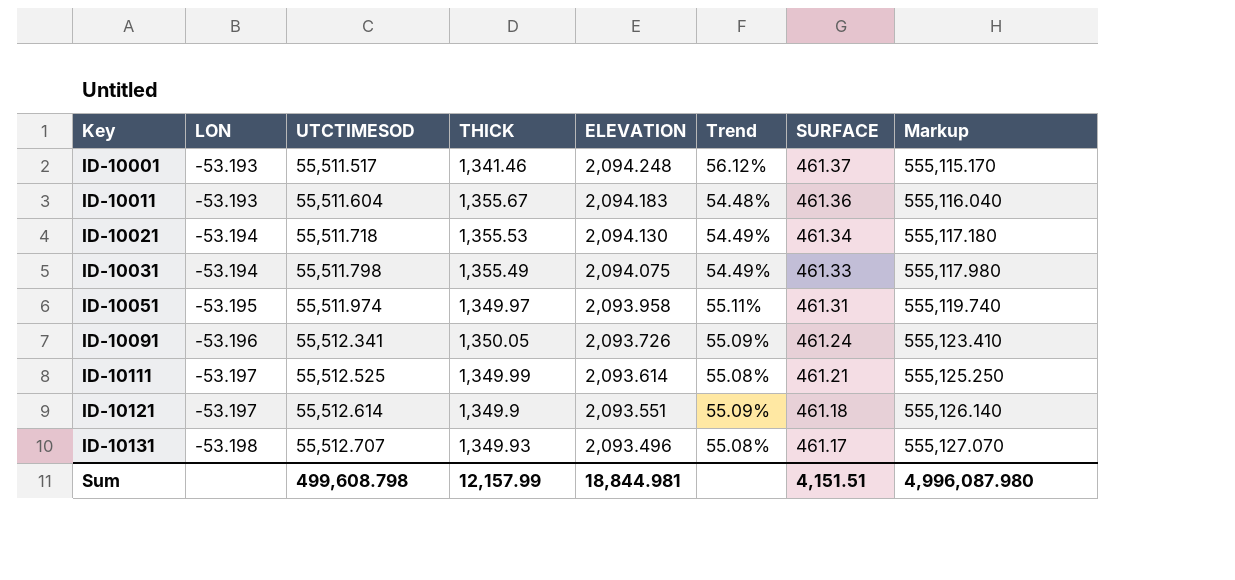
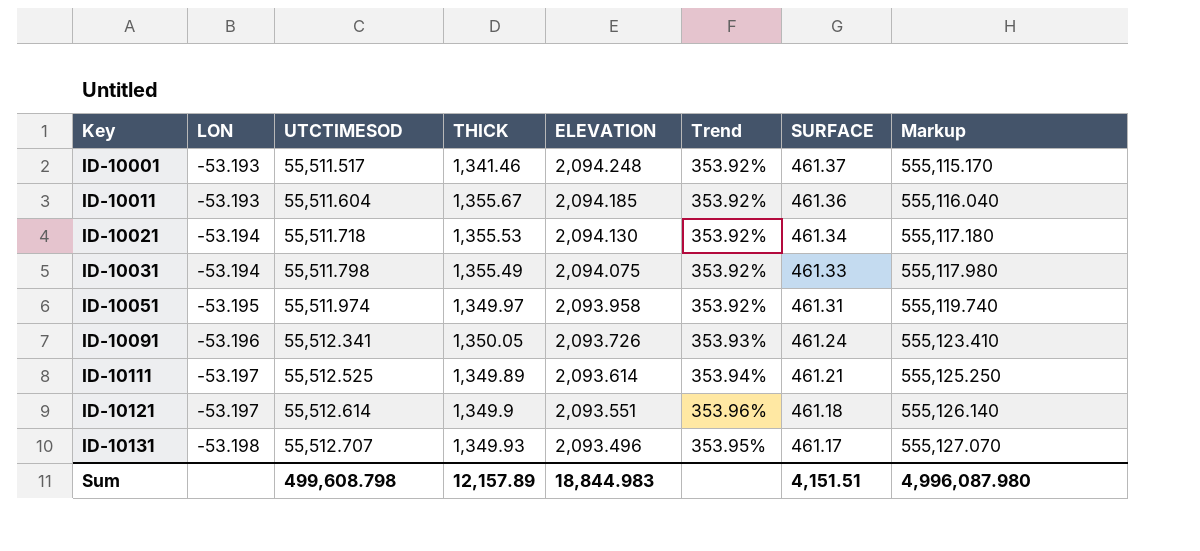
column Trend | formula: ([ELEVATION] - [THICK]) / [THICK] -> ([ELEVATION] - [SURFACE]) / [SURFACE]
ID-10011 | ELEVATION: 2,094.183 -> 2,094.185
ID-10111 | THICK: 1,349.99 -> 1,349.89
Sum | THICK: 12,157.99 -> 12,157.89
Sum | ELEVATION: 18,844.981 -> 18,844.983

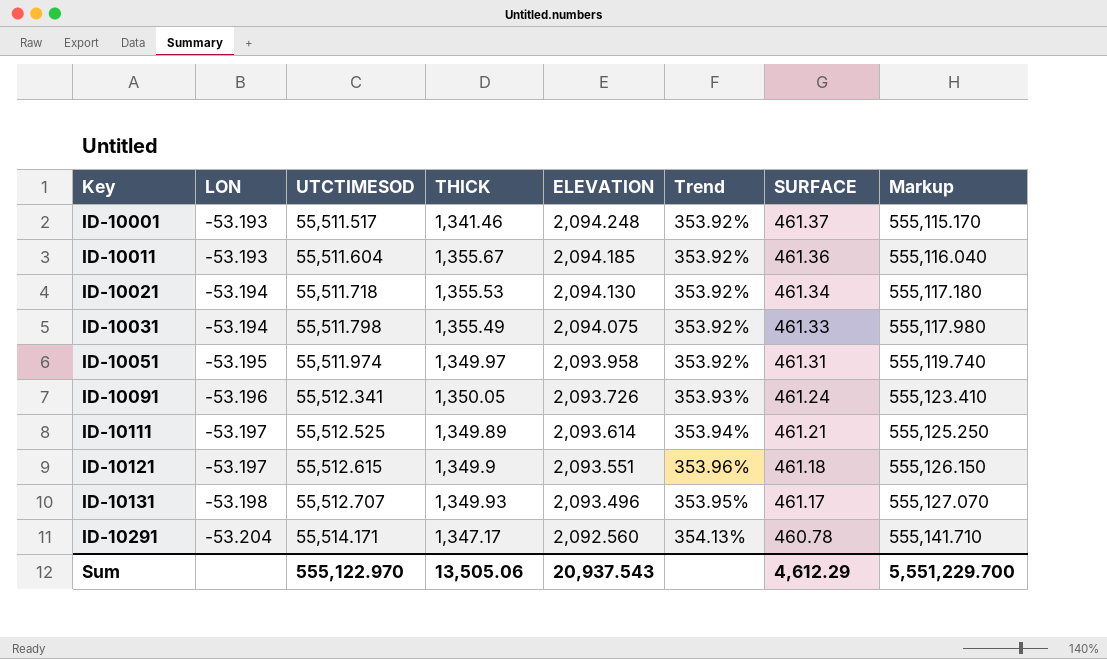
ID-10121 | UTCTIMESOD: 55,512.614 -> 55,512.615
ID-10121 | Markup: 555,126.140 -> 555,126.150
row ID-10291: none -> -53.204 | 55,514.171 | 1,347.17 | 2,092.560 | 354.13% | 460.78 | 555,141.710
Sum | UTCTIMESOD: 499,608.798 -> 555,122.970
Sum | THICK: 12,157.89 -> 13,505.06
Sum | ELEVATION: 18,844.983 -> 20,937.543
Sum | SURFACE: 4,151.51 -> 4,612.29
Sum | Markup: 4,996,087.980 -> 5,551,229.700

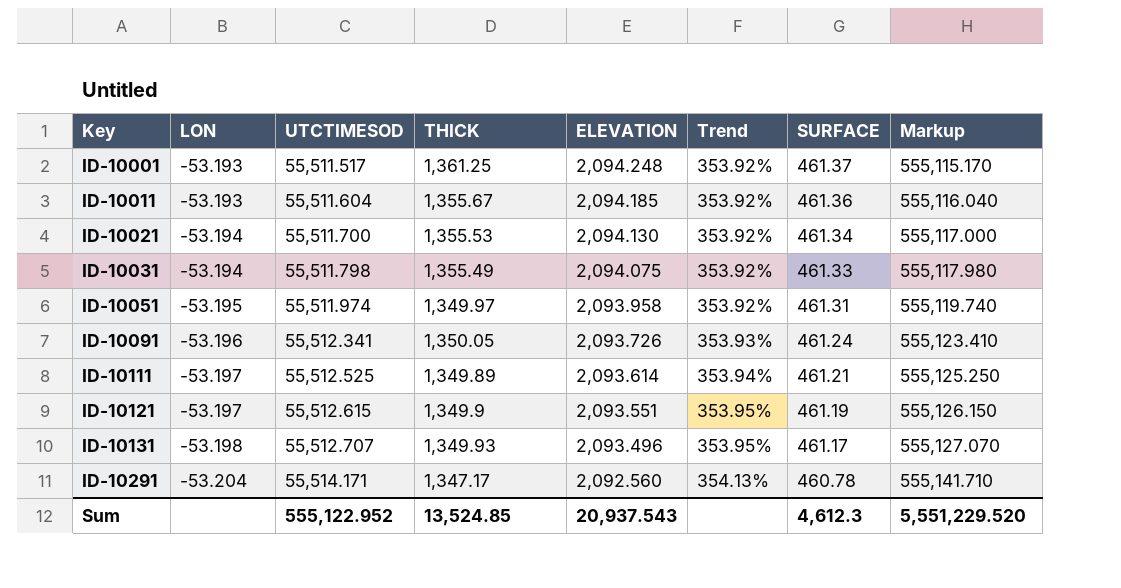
ID-10001 | THICK: 1,341.46 -> 1,361.25
ID-10021 | UTCTIMESOD: 55,511.718 -> 55,511.700
ID-10021 | Markup: 555,117.180 -> 555,117.000
ID-10121 | Trend: 353.96% -> 353.95%
ID-10121 | SURFACE: 461.18 -> 461.19
Sum | UTCTIMESOD: 555,122.970 -> 555,122.952
Sum | THICK: 13,505.06 -> 13,524.85
Sum | SURFACE: 4,612.29 -> 4,612.3
Sum | Markup: 5,551,229.700 -> 5,551,229.520

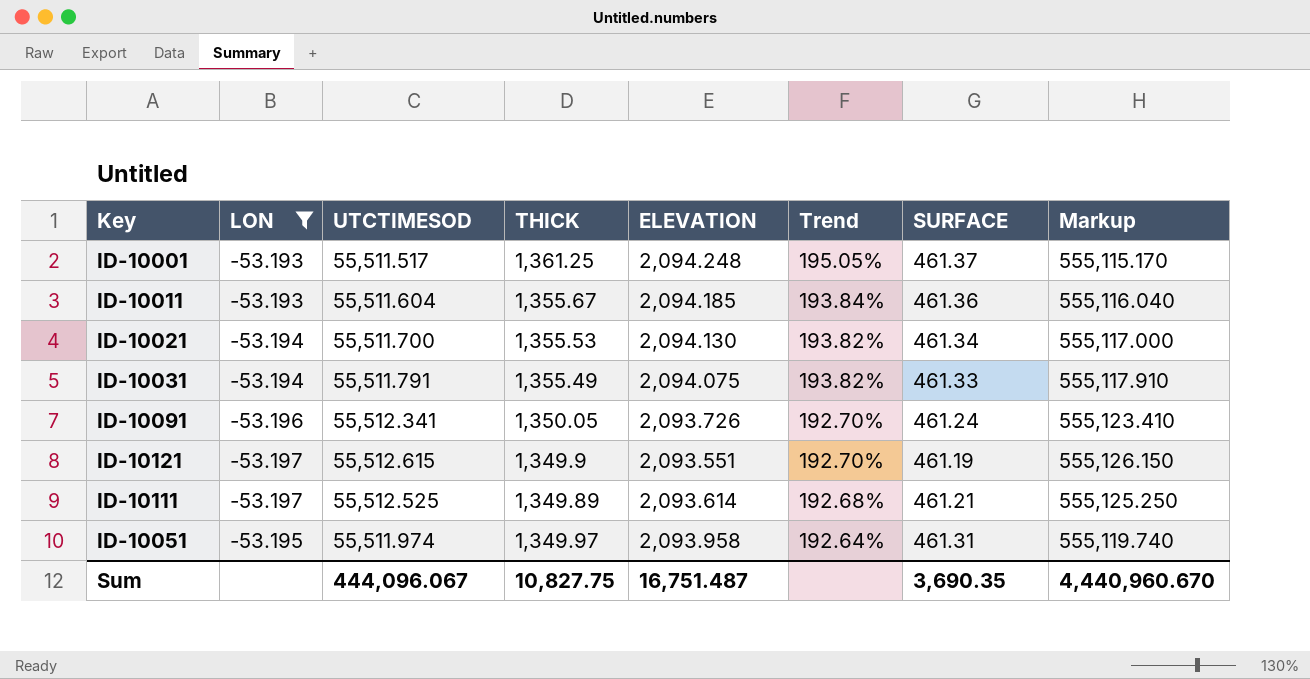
filter: none -> LON >= -53.197
row order: Key ascending -> Trend descending
column Trend | formula: ([ELEVATION] - [SURFACE]) / [SURFACE] -> ([THICK] - [SURFACE]) / [SURFACE]
ID-10031 | UTCTIMESOD: 55,511.798 -> 55,511.791
ID-10031 | Markup: 555,117.980 -> 555,117.910
Sum | UTCTIMESOD: 555,122.952 -> 444,096.067
Sum | THICK: 13,524.85 -> 10,827.75
Sum | ELEVATION: 20,937.543 -> 16,751.487
Sum | SURFACE: 4,612.3 -> 3,690.35
Sum | Markup: 5,551,229.520 -> 4,440,960.670

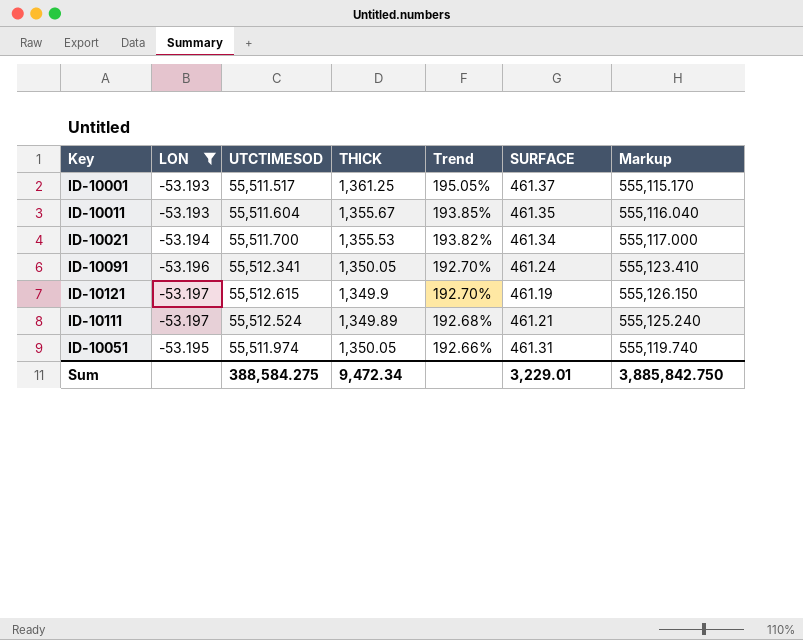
column ELEVATION | position: 5 -> none
row ID-10031: -53.194 | 55,511.791 | 1,355.49 | 2,094.075 | 193.82% | 461.33 | 555,117.910 -> none
ID-10011 | Trend: 193.84% -> 193.85%
ID-10011 | SURFACE: 461.36 -> 461.35
ID-10111 | UTCTIMESOD: 55,512.525 -> 55,512.524
ID-10111 | Markup: 555,125.250 -> 555,125.240
ID-10051 | THICK: 1,349.97 -> 1,350.05
ID-10051 | Trend: 192.64% -> 192.66%
Sum | UTCTIMESOD: 444,096.067 -> 388,584.275
Sum | THICK: 10,827.75 -> 9,472.34
Sum | SURFACE: 3,690.35 -> 3,229.01
Sum | Markup: 4,440,960.670 -> 3,885,842.750

